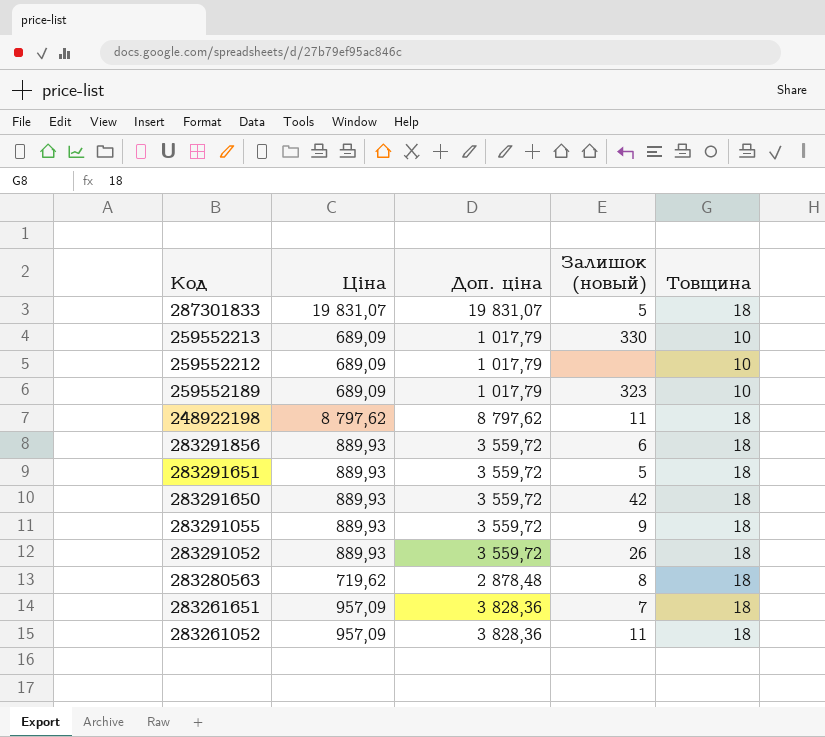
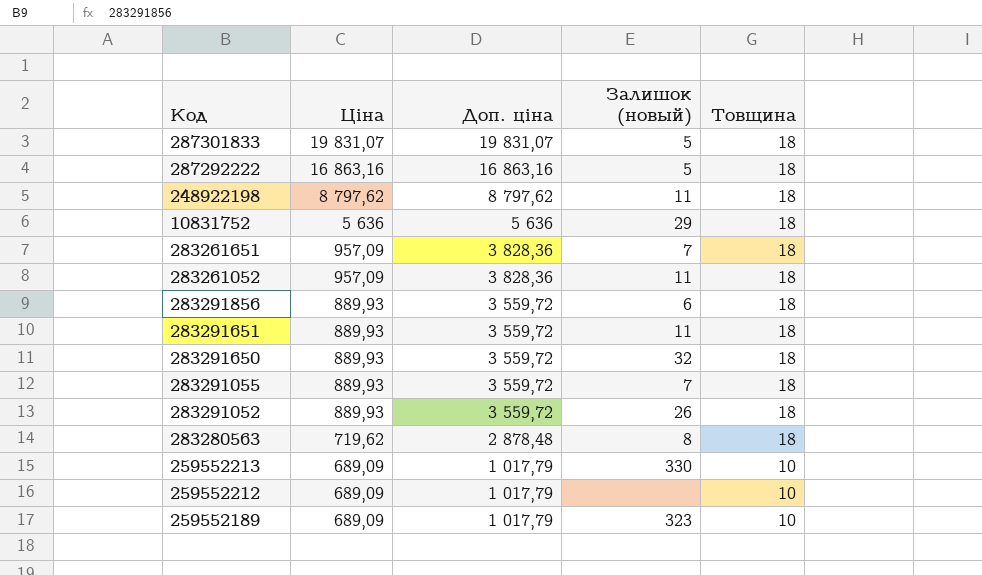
row order: none -> Ціна descending
row 287292222: none -> 16 863,16 | 16 863,16 | 5 | 18
row 10831752: none -> 5 636 | 5 636 | 29 | 18
283291651 | Залишок (новый): 5 -> 11
283291650 | Залишок (новый): 42 -> 32
283291055 | Залишок (новый): 9 -> 7

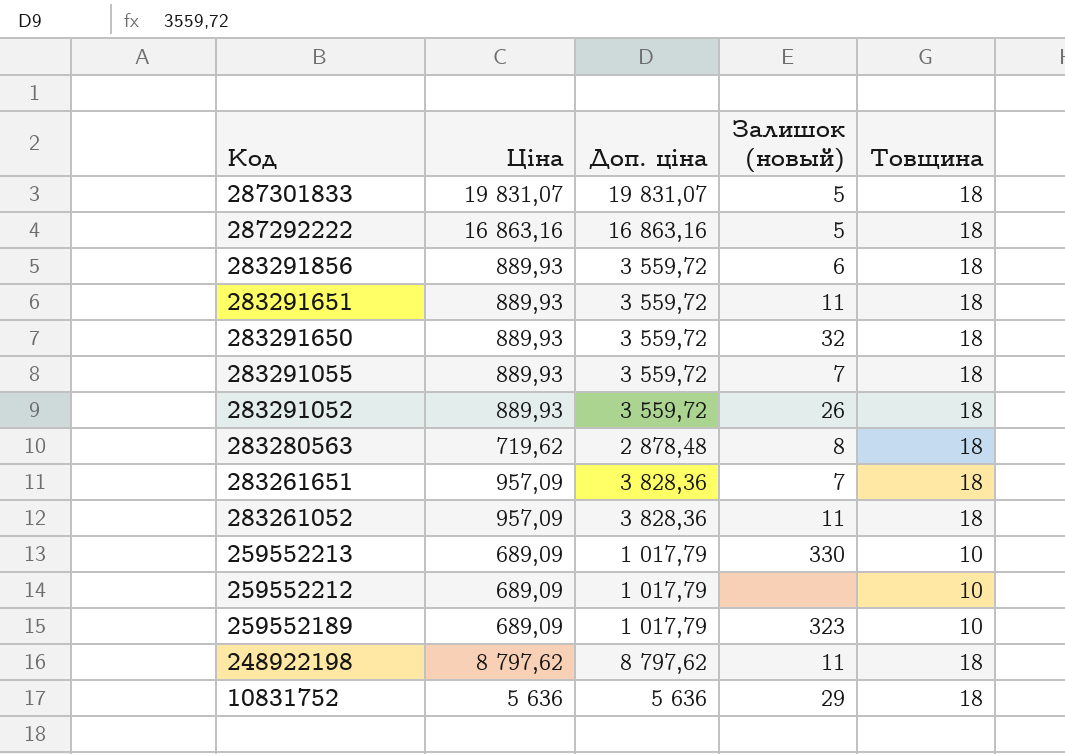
row order: Ціна descending -> Код descending

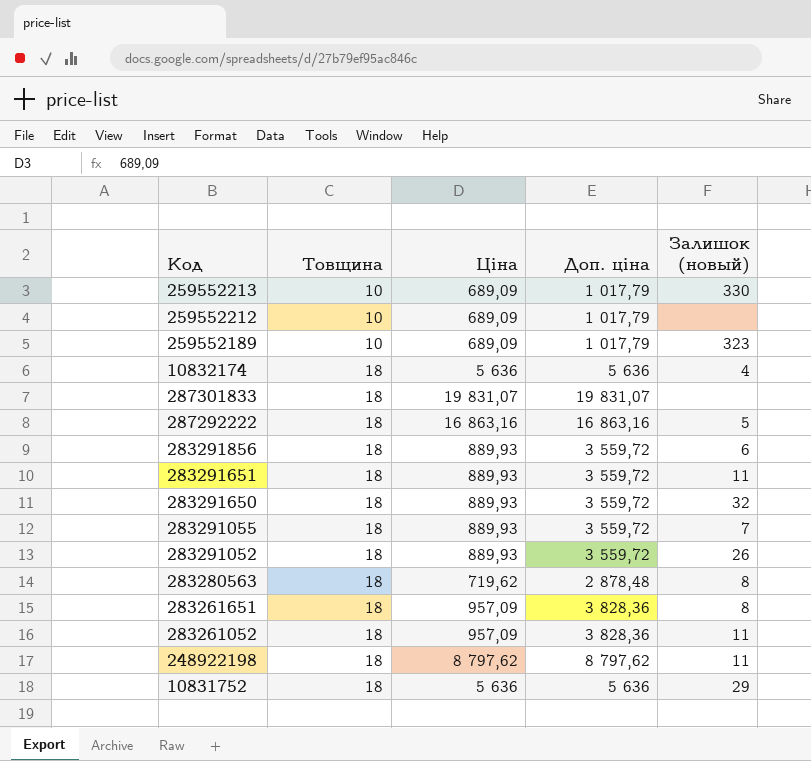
row order: Код descending -> Товщина ascending
column Товщина | position: 5 -> 2
row 10832174: none -> 18 | 5 636 | 5 636 | 4
287301833 | Залишок (новый): 5 -> none
283261651 | Залишок (новый): 7 -> 8

